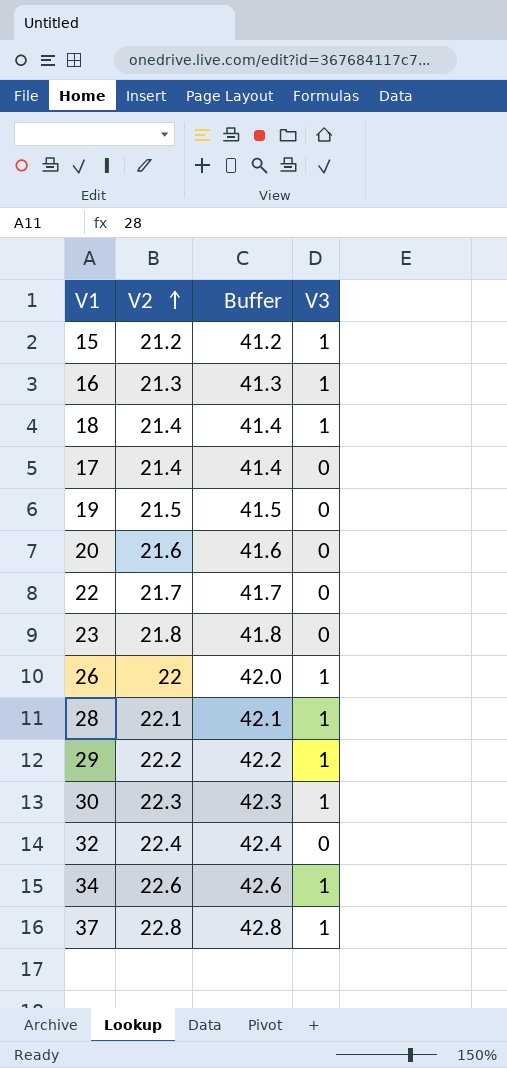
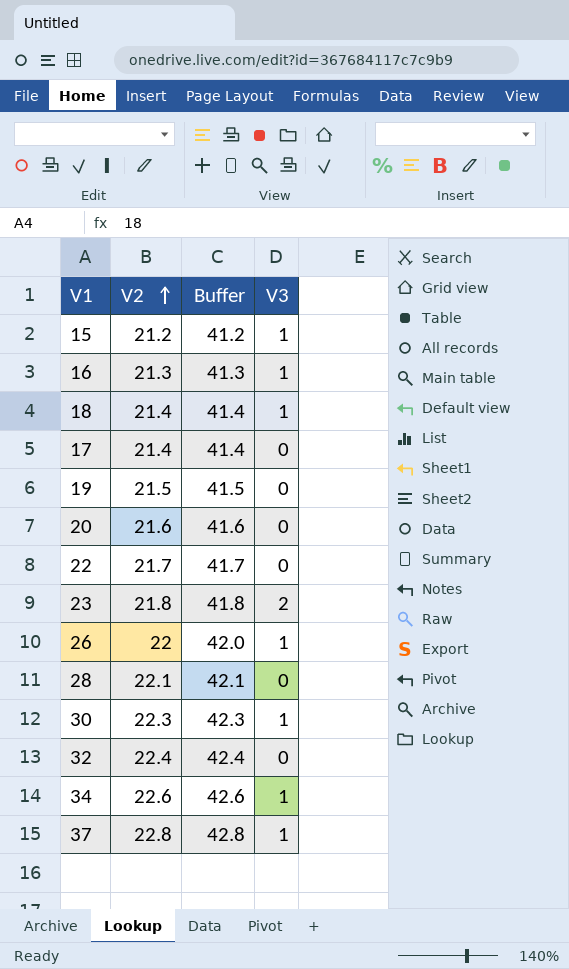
row 29: 22.2 | 42.2 | 1 -> none
23 | V3: 0 -> 2
28 | V3: 1 -> 0

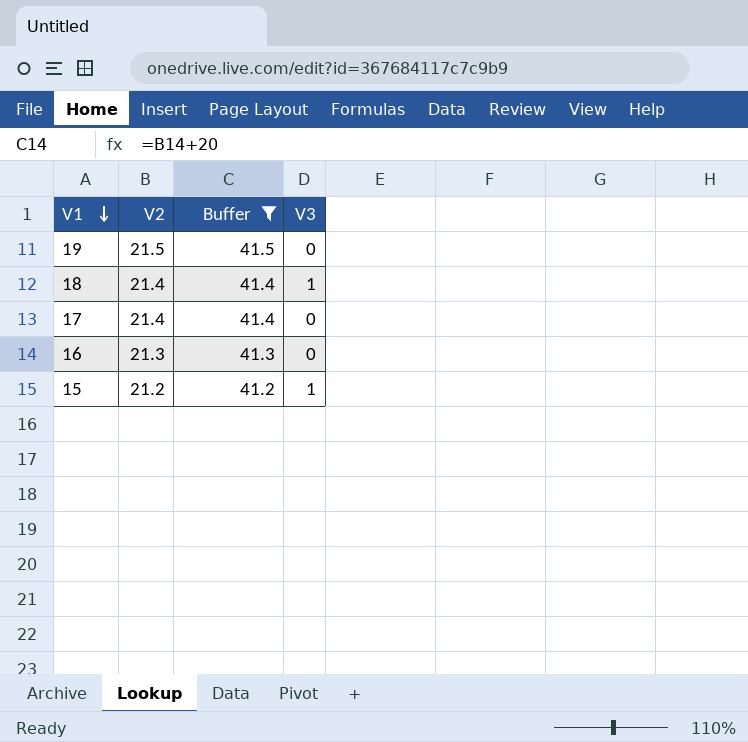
filter: none -> Buffer <= 41.5
row order: V2 ascending -> V1 descending
16 | V3: 1 -> 0

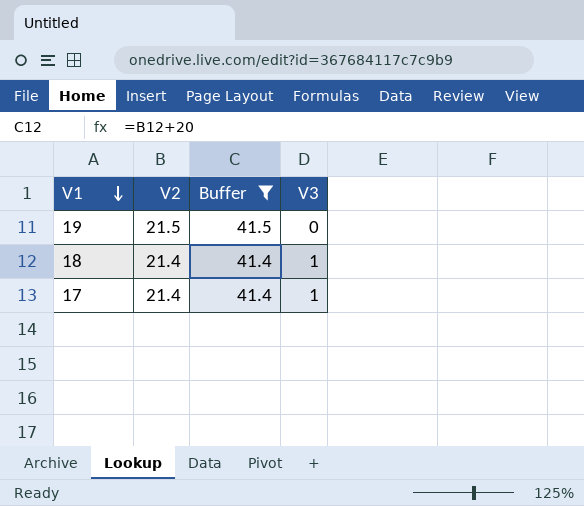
row 16: 21.3 | 41.3 | 0 -> none
row 15: 21.2 | 41.2 | 1 -> none
17 | V3: 0 -> 1

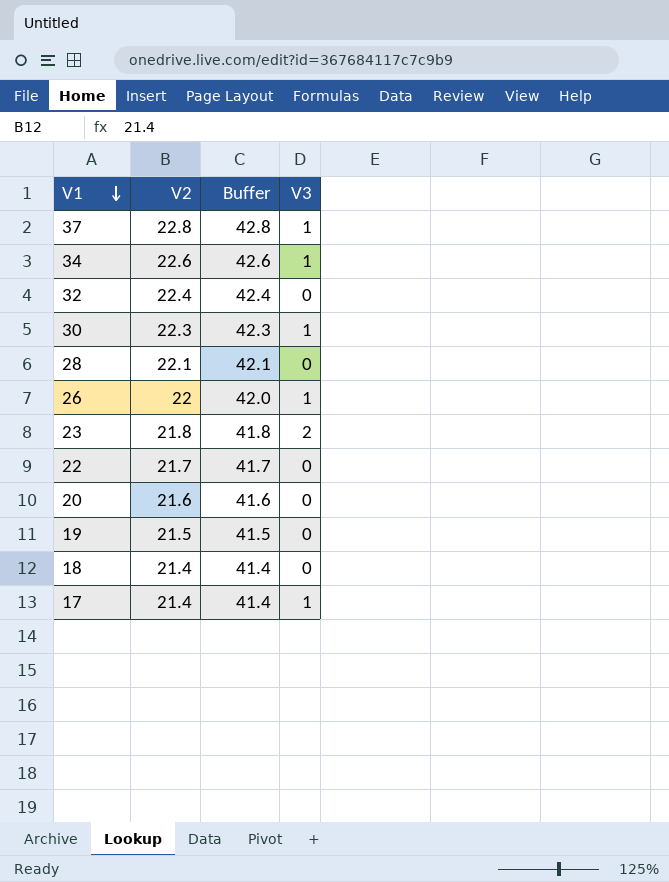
filter: Buffer <= 41.5 -> none
18 | V3: 1 -> 0

